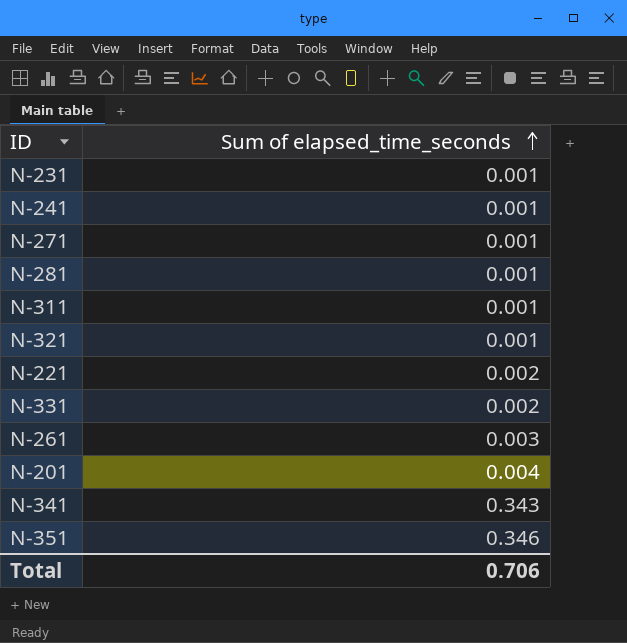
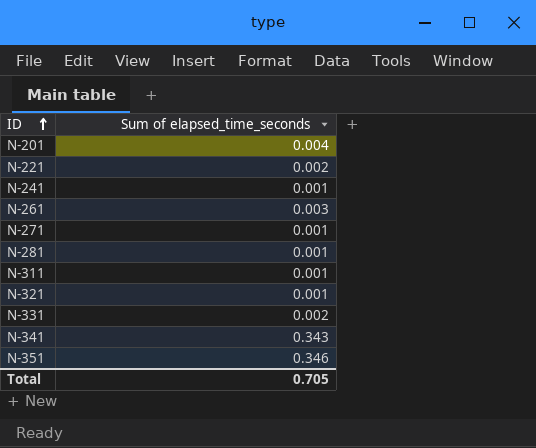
row order: Sum of elapsed_time_seconds ascending -> ID ascending
row N-231: 0.001 -> none
Total | Sum of elapsed_time_seconds: 0.706 -> 0.705

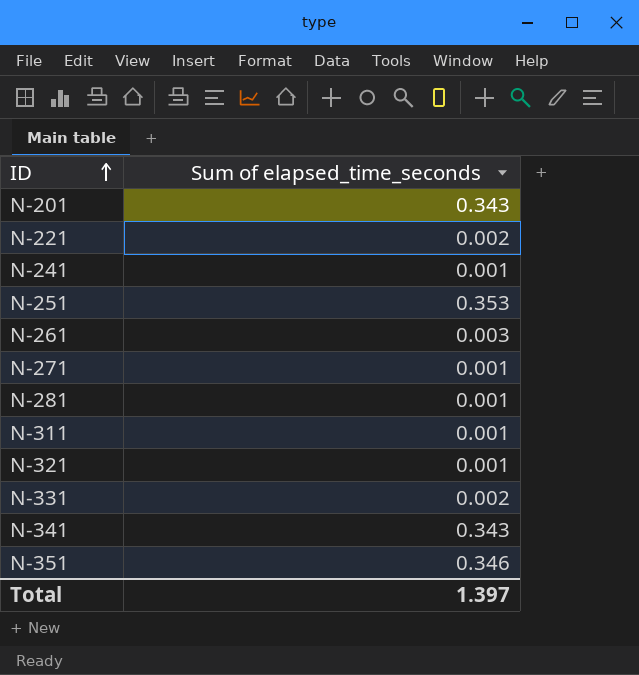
N-201 | Sum of elapsed_time_seconds: 0.004 -> 0.343
row N-251: none -> 0.353
Total | Sum of elapsed_time_seconds: 0.705 -> 1.397

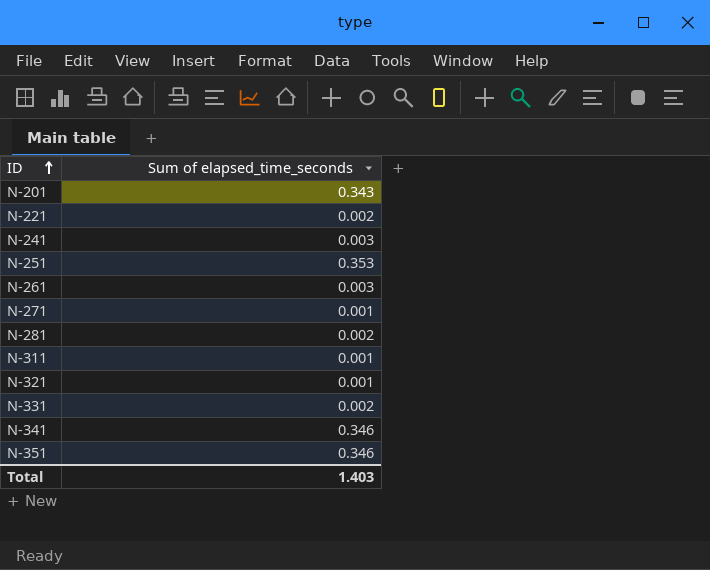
N-241 | Sum of elapsed_time_seconds: 0.001 -> 0.003
N-281 | Sum of elapsed_time_seconds: 0.001 -> 0.002
N-341 | Sum of elapsed_time_seconds: 0.343 -> 0.346
Total | Sum of elapsed_time_seconds: 1.397 -> 1.403

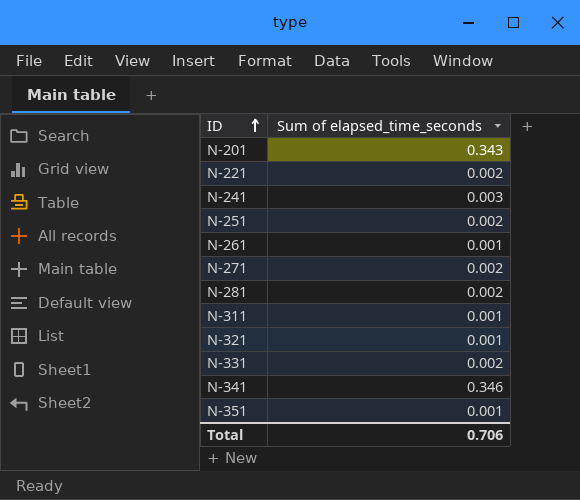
N-251 | Sum of elapsed_time_seconds: 0.353 -> 0.002
N-261 | Sum of elapsed_time_seconds: 0.003 -> 0.001
N-271 | Sum of elapsed_time_seconds: 0.001 -> 0.002
N-351 | Sum of elapsed_time_seconds: 0.346 -> 0.001
Total | Sum of elapsed_time_seconds: 1.403 -> 0.706

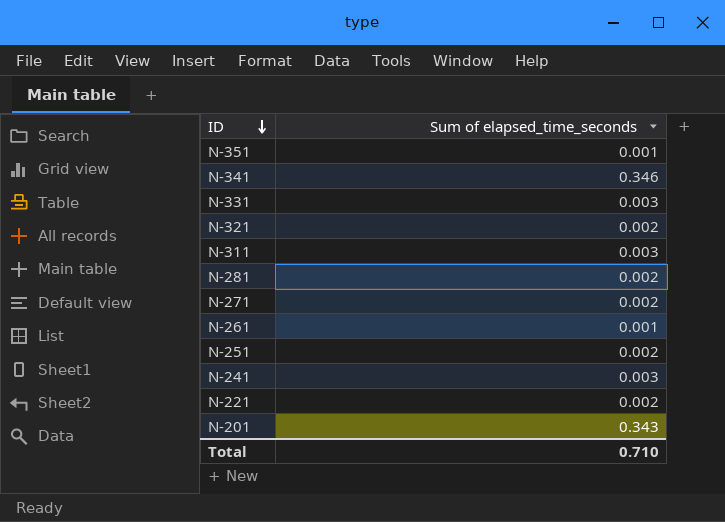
row order: ID ascending -> ID descending
N-331 | Sum of elapsed_time_seconds: 0.002 -> 0.003
N-321 | Sum of elapsed_time_seconds: 0.001 -> 0.002
N-311 | Sum of elapsed_time_seconds: 0.001 -> 0.003
Total | Sum of elapsed_time_seconds: 0.706 -> 0.710

